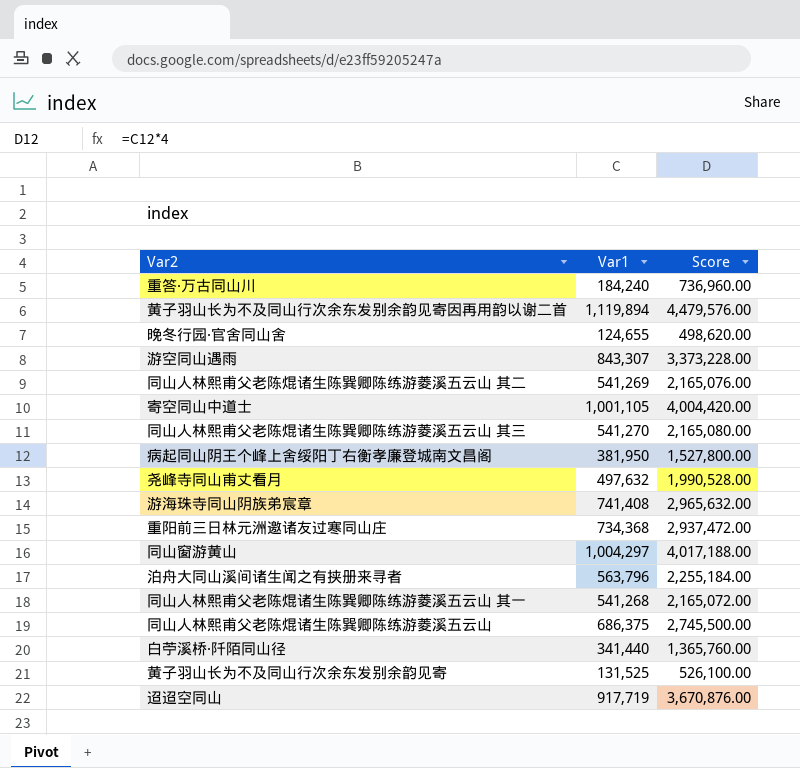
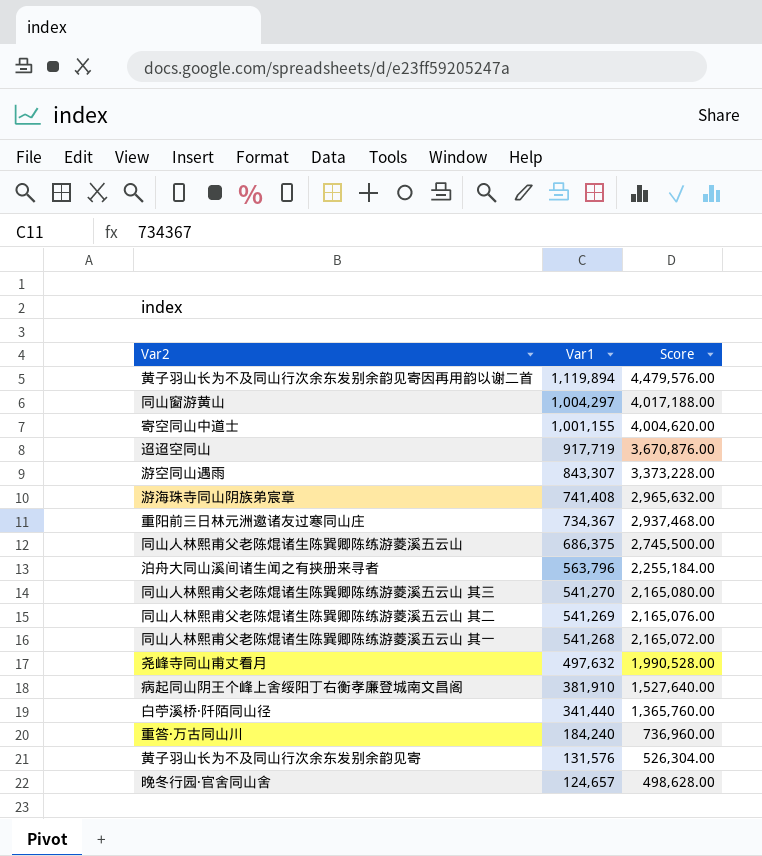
row order: none -> Var1 descending
寄空同山中道士 | Var1: 1,001,105 -> 1,001,155
寄空同山中道士 | Score: 4,004,420.00 -> 4,004,620.00
重阳前三日林元洲邀诸友过寒同山庄 | Var1: 734,368 -> 734,367
重阳前三日林元洲邀诸友过寒同山庄 | Score: 2,937,472.00 -> 2,937,468.00
病起同山阴王个峰上舍绥阳丁右衡孝廉登城南文昌阁 | Var1: 381,950 -> 381,910
病起同山阴王个峰上舍绥阳丁右衡孝廉登城南文昌阁 | Score: 1,527,800.00 -> 1,527,640.00
黄子羽山长为不及同山行次余东发别余韵见寄 | Var1: 131,525 -> 131,576
黄子羽山长为不及同山行次余东发别余韵见寄 | Score: 526,100.00 -> 526,304.00
晚冬行园·官舍同山舍 | Var1: 124,655 -> 124,657
晚冬行园·官舍同山舍 | Score: 498,620.00 -> 498,628.00

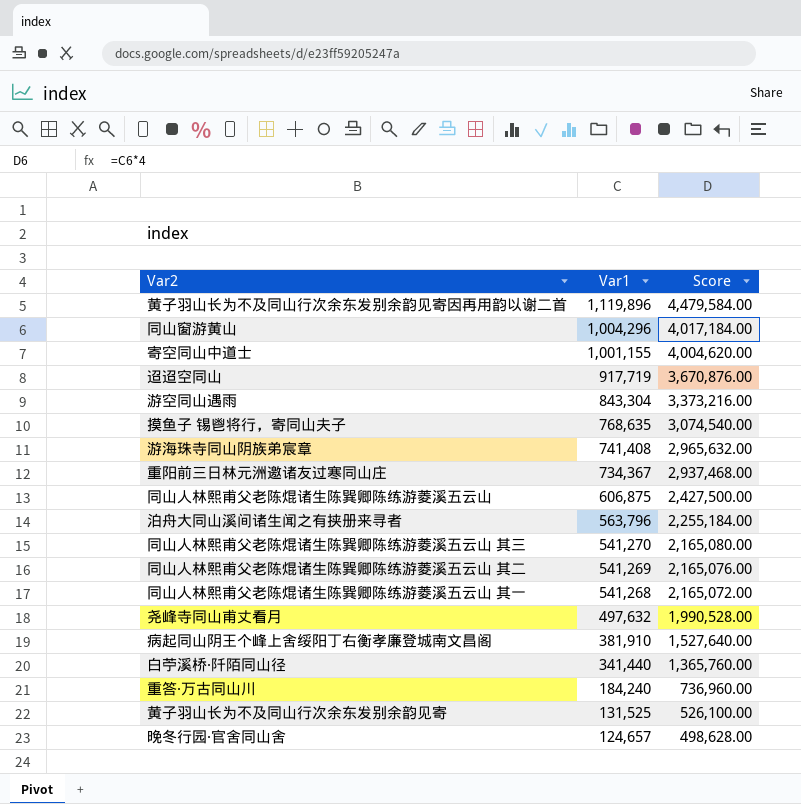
黄子羽山长为不及同山行次余东发别余韵见寄因再用韵以谢二首 | Var1: 1,119,894 -> 1,119,896
黄子羽山长为不及同山行次余东发别余韵见寄因再用韵以谢二首 | Score: 4,479,576.00 -> 4,479,584.00
同山窗游黄山 | Var1: 1,004,297 -> 1,004,296
同山窗游黄山 | Score: 4,017,188.00 -> 4,017,184.00
游空同山遇雨 | Var1: 843,307 -> 843,304
游空同山遇雨 | Score: 3,373,228.00 -> 3,373,216.00
row 摸鱼子 锡鬯将行，寄同山夫子: none -> 768,635 | 3,074,540.00
同山人林熙甫父老陈焜诸生陈巽卿陈练游菱溪五云山 | Var1: 686,375 -> 606,875
同山人林熙甫父老陈焜诸生陈巽卿陈练游菱溪五云山 | Score: 2,745,500.00 -> 2,427,500.00
黄子羽山长为不及同山行次余东发别余韵见寄 | Var1: 131,576 -> 131,525
黄子羽山长为不及同山行次余东发别余韵见寄 | Score: 526,304.00 -> 526,100.00

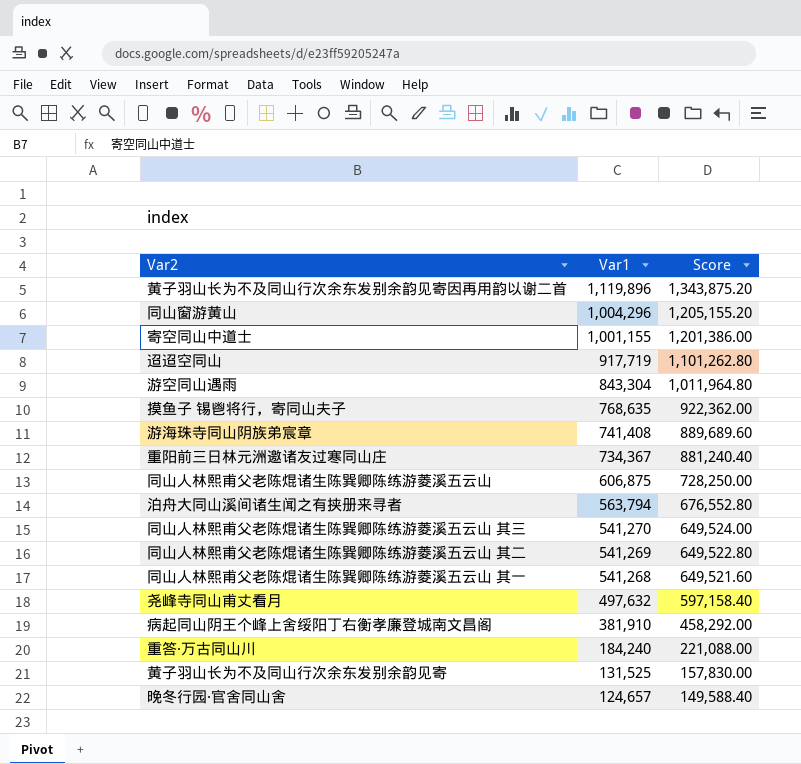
column Score | formula: [Var1] * 4 -> [Var1] * 1.2
row 白苧溪桥·阡陌同山径: 341,440 | 1,365,760.00 -> none
泊舟大同山溪间诸生闻之有挟册来寻者 | Var1: 563,796 -> 563,794

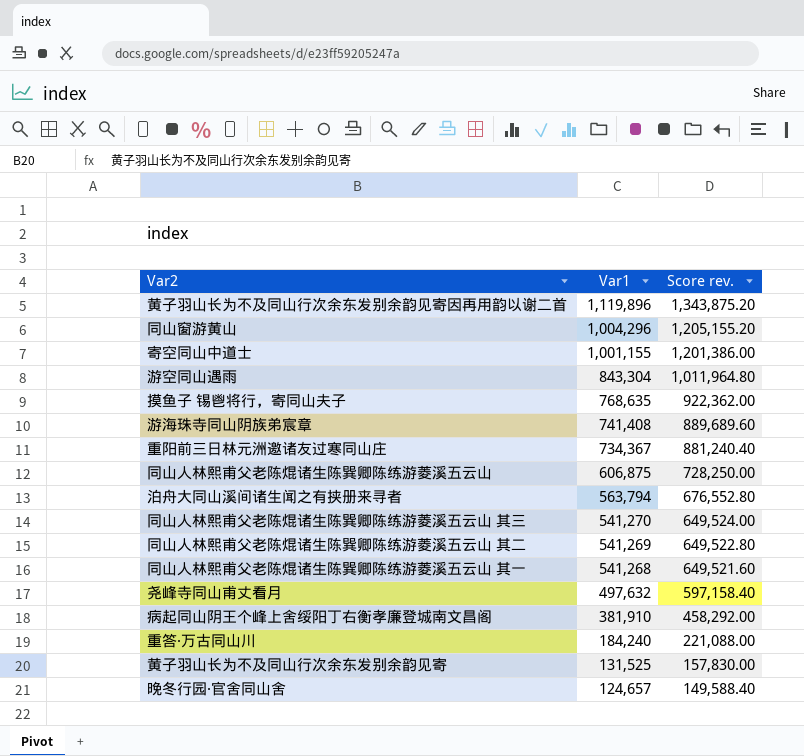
column name: Score -> Score rev.
row 迢迢空同山: 917,719 | 1,101,262.80 -> none

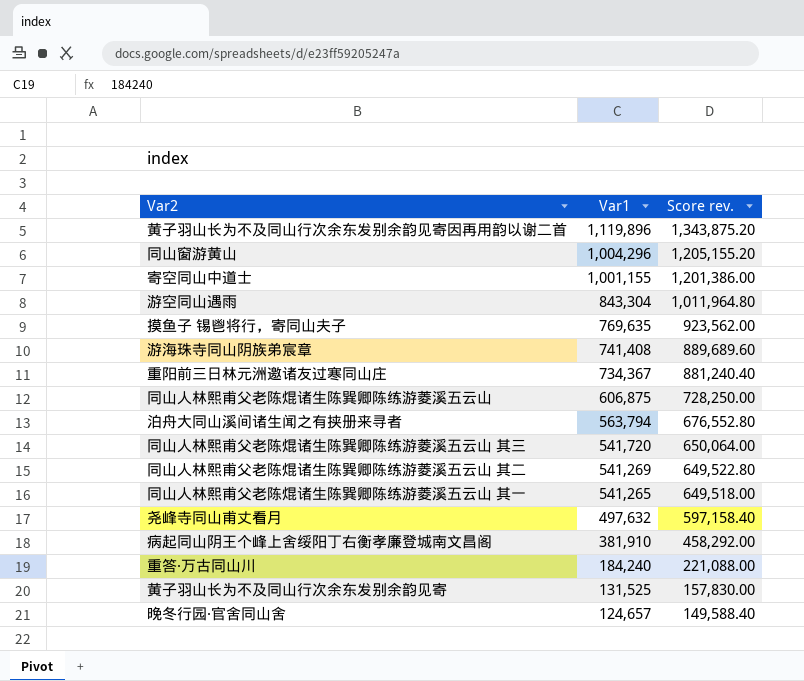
摸鱼子 锡鬯将行，寄同山夫子 | Var1: 768,635 -> 769,635
摸鱼子 锡鬯将行，寄同山夫子 | Score rev.: 922,362.00 -> 923,562.00
同山人林熙甫父老陈焜诸生陈巽卿陈练游菱溪五云山 其三 | Var1: 541,270 -> 541,720
同山人林熙甫父老陈焜诸生陈巽卿陈练游菱溪五云山 其三 | Score rev.: 649,524.00 -> 650,064.00
同山人林熙甫父老陈焜诸生陈巽卿陈练游菱溪五云山 其一 | Var1: 541,268 -> 541,265
同山人林熙甫父老陈焜诸生陈巽卿陈练游菱溪五云山 其一 | Score rev.: 649,521.60 -> 649,518.00

